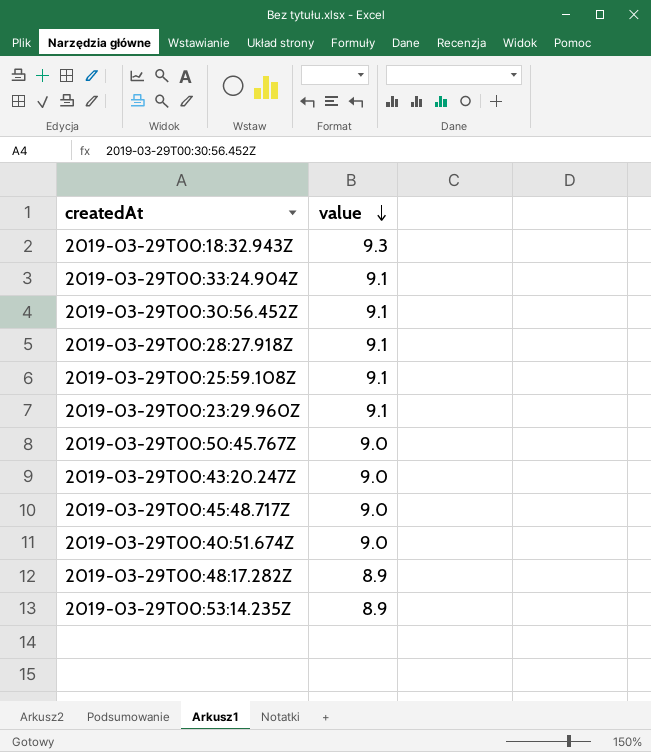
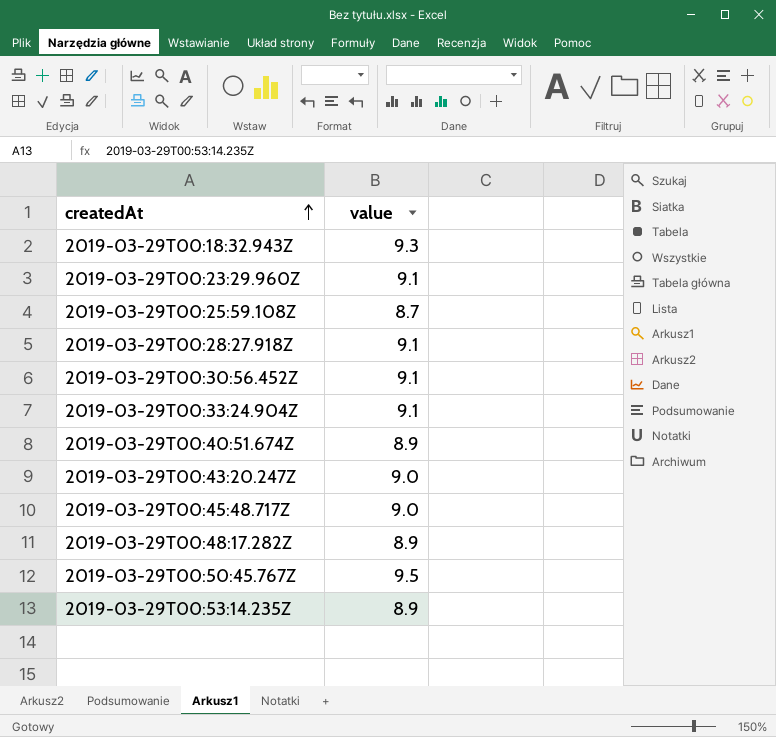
row order: value descending -> createdAt ascending
2019-03-29T00:25:59.108Z | value: 9.1 -> 8.7
2019-03-29T00:40:51.674Z | value: 9.0 -> 8.9
2019-03-29T00:50:45.767Z | value: 9.0 -> 9.5

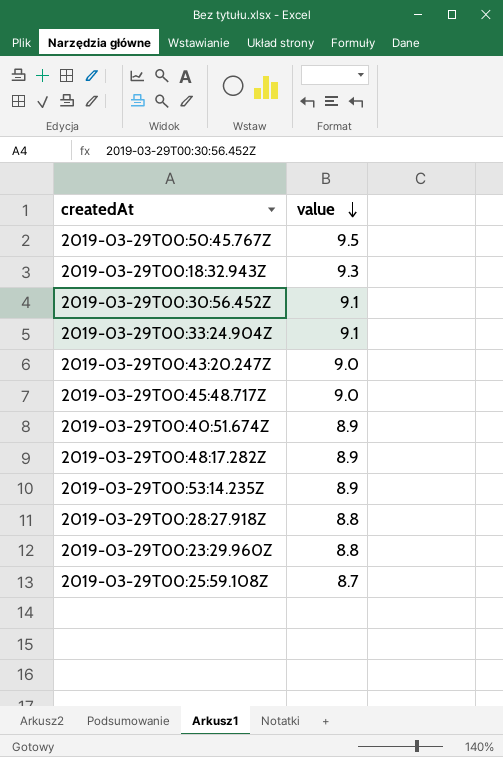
row order: createdAt ascending -> value descending
2019-03-29T00:28:27.918Z | value: 9.1 -> 8.8
2019-03-29T00:23:29.960Z | value: 9.1 -> 8.8

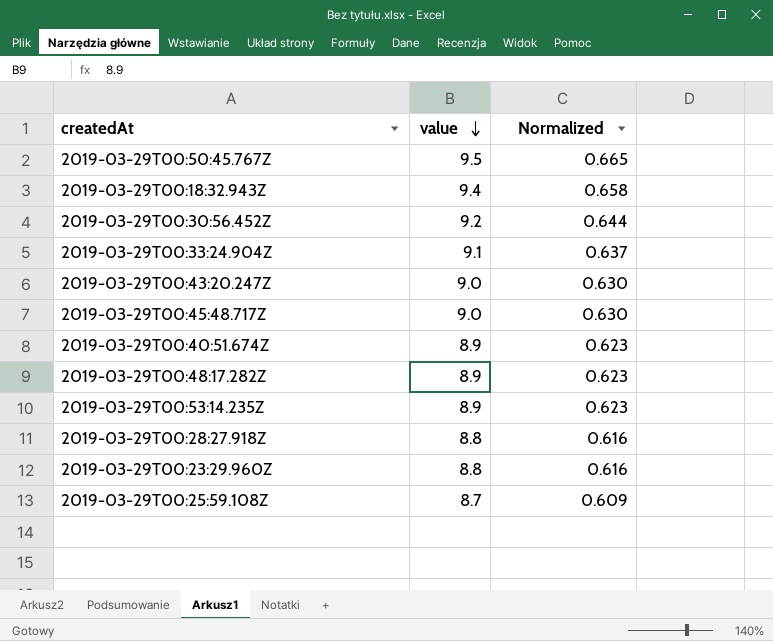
column Normalized | formula: none -> [value] * 0.07
2019-03-29T00:18:32.943Z | value: 9.3 -> 9.4
2019-03-29T00:30:56.452Z | value: 9.1 -> 9.2

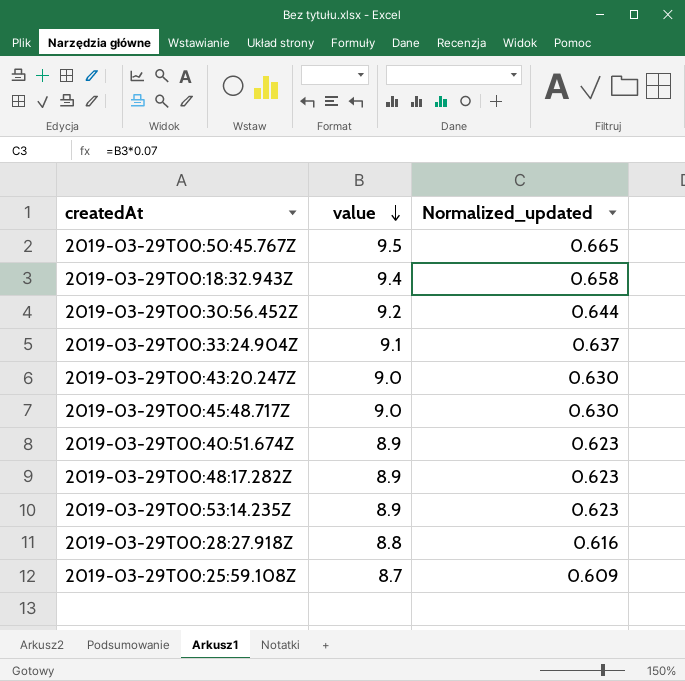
column name: Normalized -> Normalized_updated
row 2019-03-29T00:23:29.960Z: 8.8 | 0.616 -> none

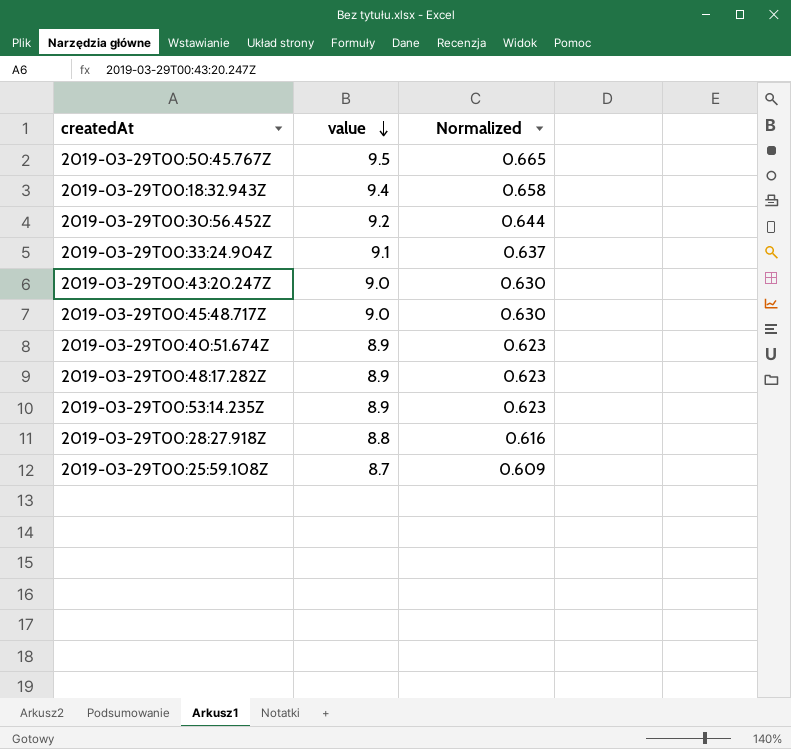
column name: Normalized_updated -> Normalized

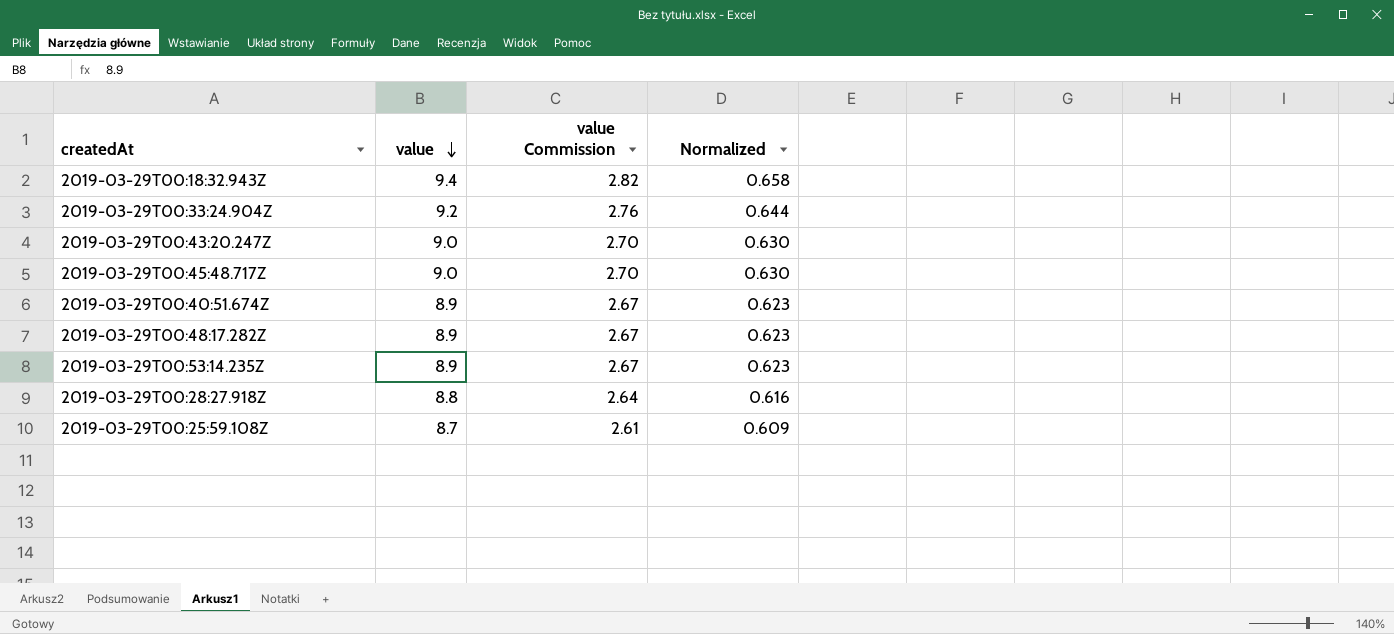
column value Commission | formula: none -> [value] * 0.3
row 2019-03-29T00:50:45.767Z: 9.5 | 0.665 -> none
row 2019-03-29T00:30:56.452Z: 9.2 | 0.644 -> none
2019-03-29T00:33:24.904Z | value: 9.1 -> 9.2
2019-03-29T00:33:24.904Z | Normalized: 0.637 -> 0.644

